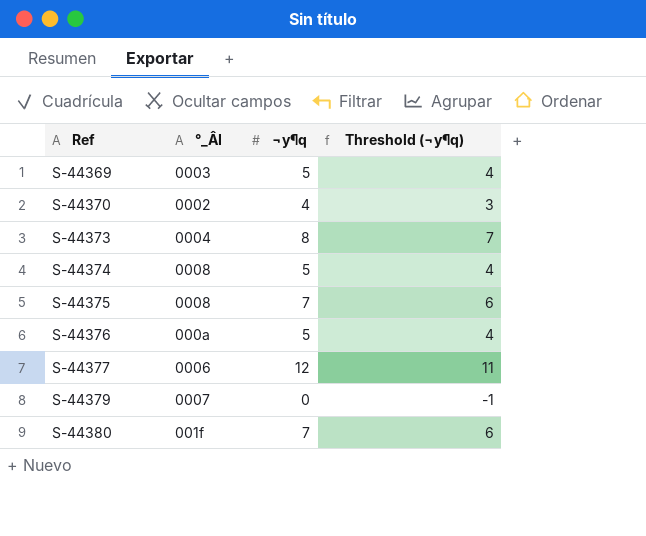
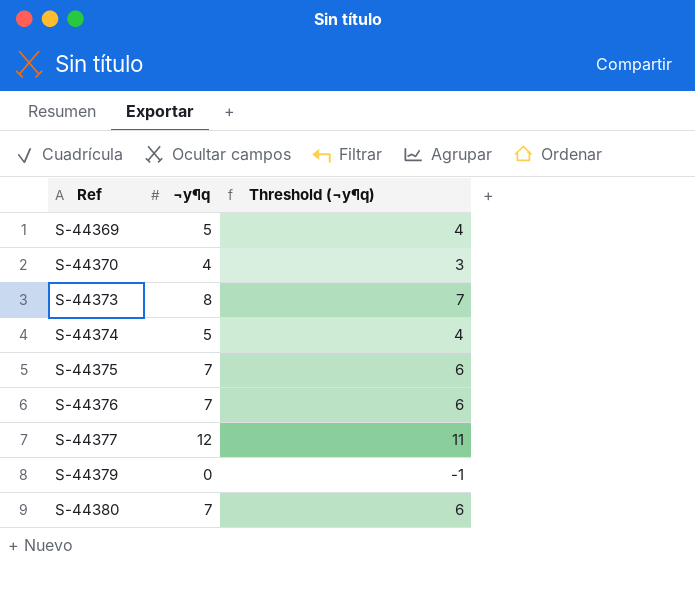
column °_ÂI | position: 2 -> none
S-44376 | ¬y¶q: 5 -> 7
S-44376 | Threshold (¬y¶q): 4 -> 6

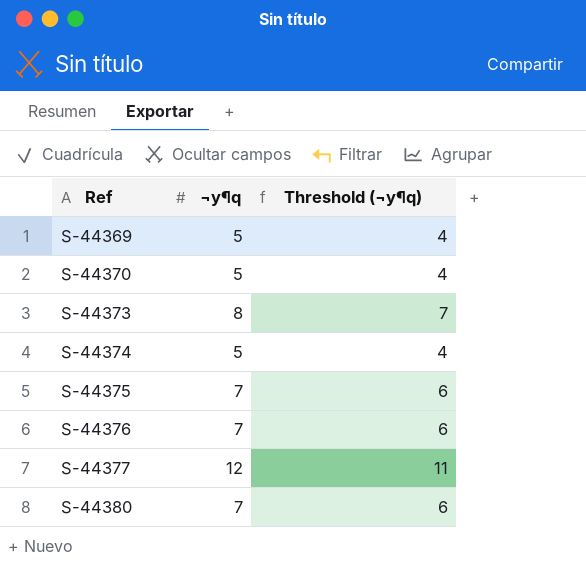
row S-44379: 0 | -1 -> none
S-44370 | ¬y¶q: 4 -> 5
S-44370 | Threshold (¬y¶q): 3 -> 4

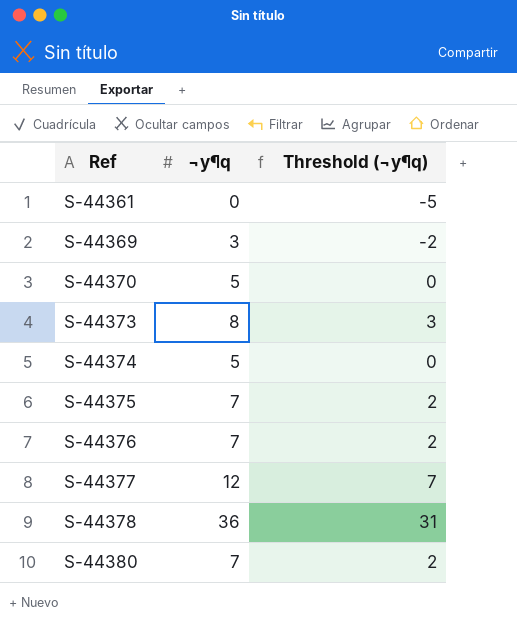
column Threshold (¬y¶q) | formula: [¬y¶q] - 1 -> [¬y¶q] - 5
row S-44361: none -> 0 | -5
S-44369 | ¬y¶q: 5 -> 3
row S-44378: none -> 36 | 31

